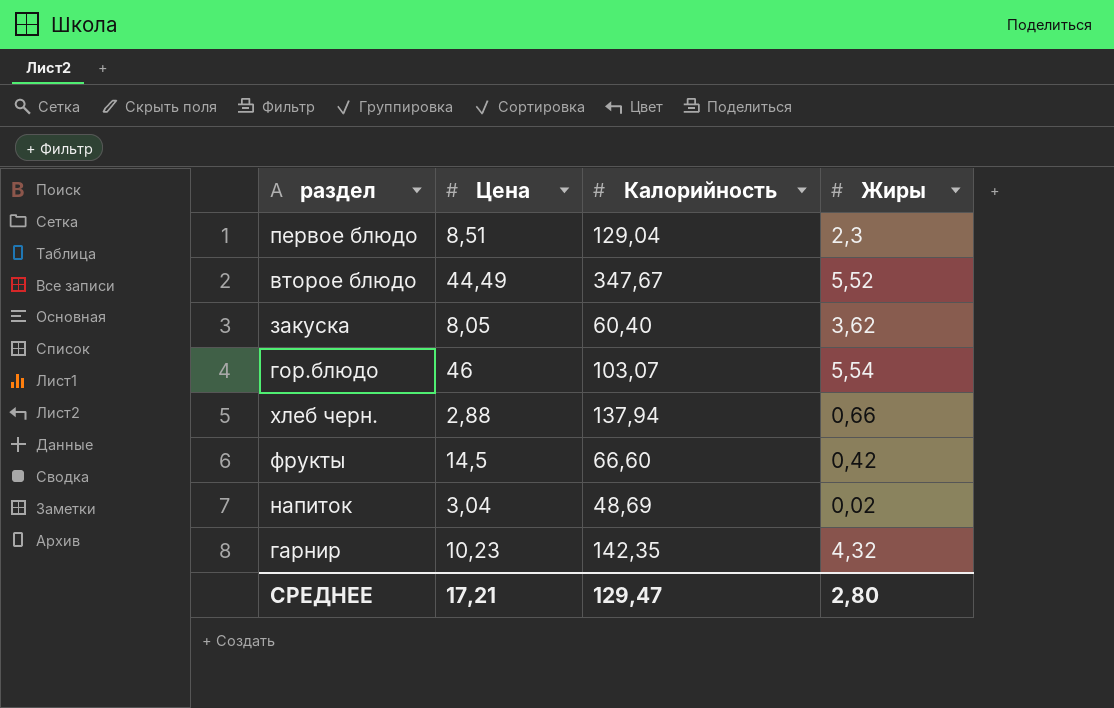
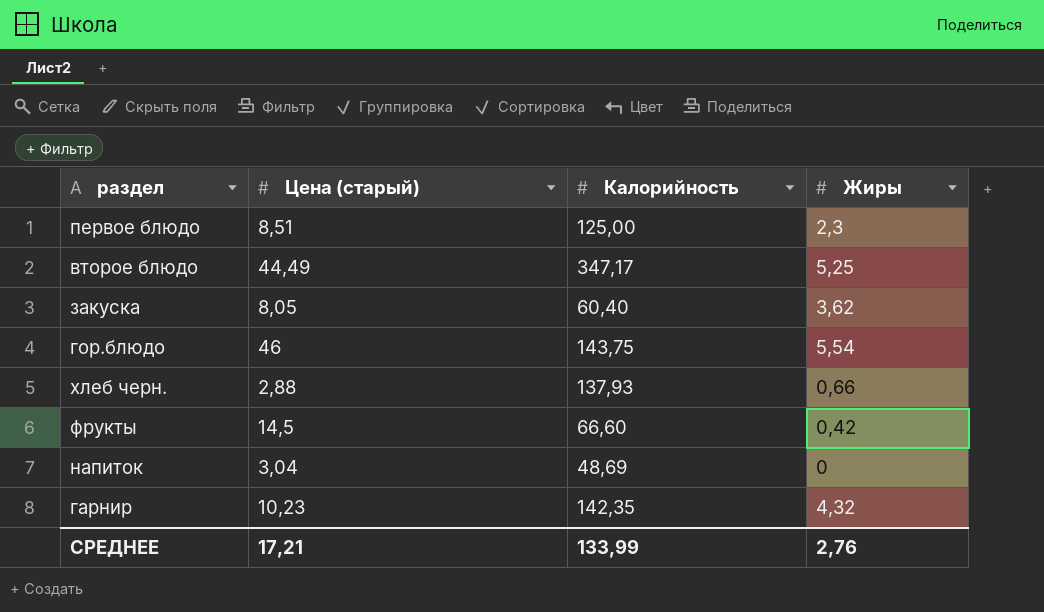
column name: Цена -> Цена (старый)
первое блюдо | Калорийность: 129,04 -> 125,00
второе блюдо | Калорийность: 347,67 -> 347,17
второе блюдо | Жиры: 5,52 -> 5,25
гор.блюдо | Калорийность: 103,07 -> 143,75
хлеб черн. | Калорийность: 137,94 -> 137,93
напиток | Жиры: 0,02 -> 0
СРЕДНЕЕ | Калорийность: 129,47 -> 133,99
СРЕДНЕЕ | Жиры: 2,80 -> 2,76

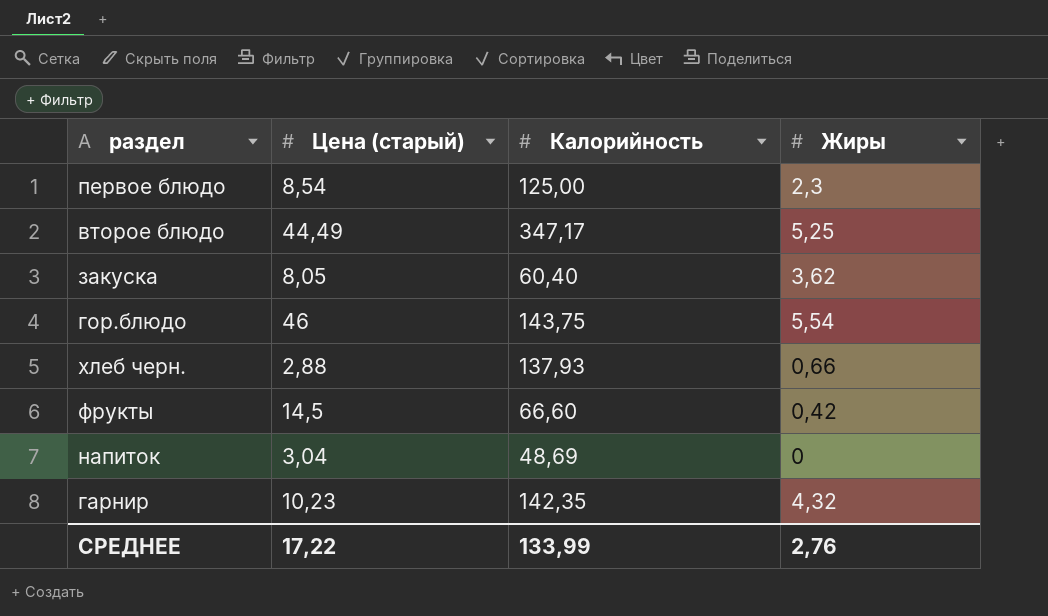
первое блюдо | Цена (старый): 8,51 -> 8,54
СРЕДНЕЕ | Цена (старый): 17,21 -> 17,22

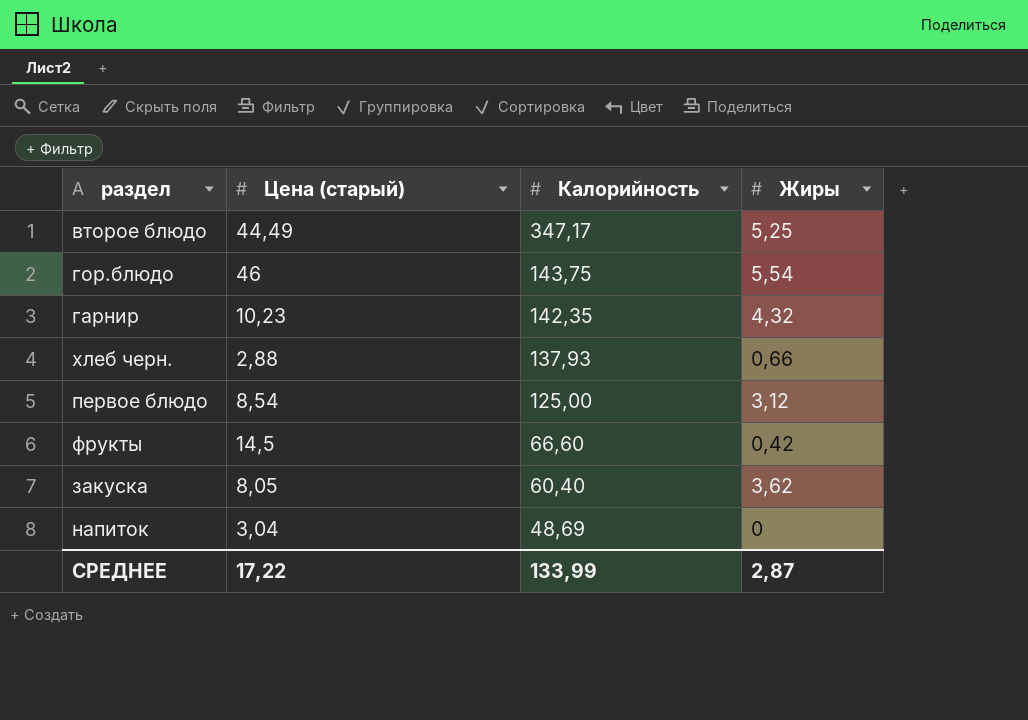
row order: none -> Калорийность descending
первое блюдо | Жиры: 2,3 -> 3,12
СРЕДНЕЕ | Жиры: 2,76 -> 2,87

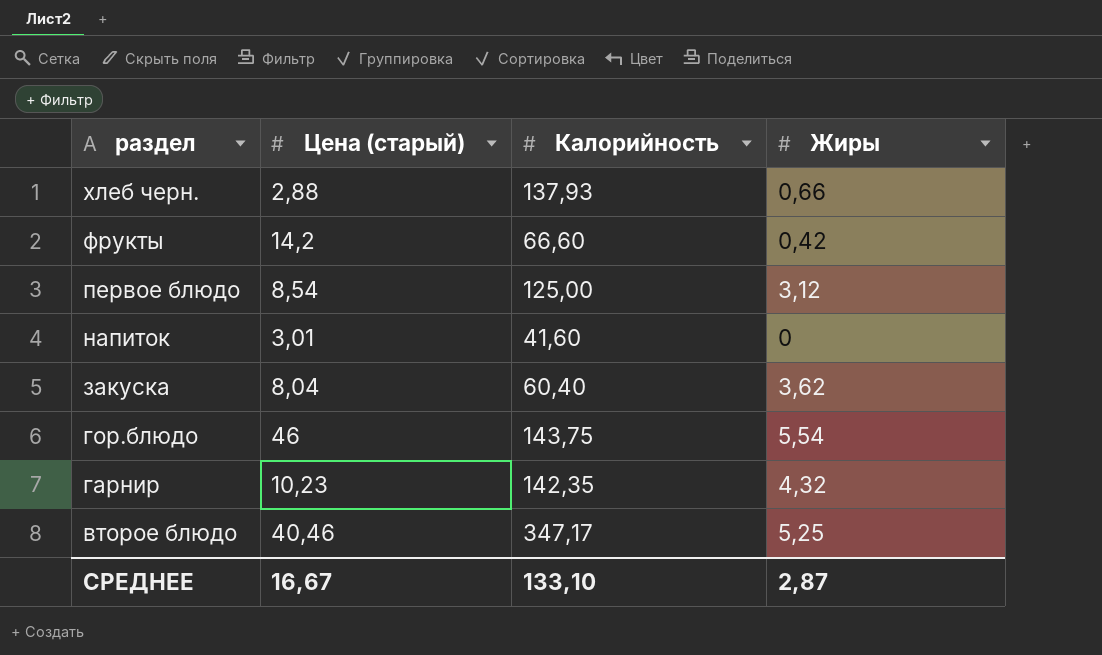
row order: Калорийность descending -> раздел descending
фрукты | Цена (старый): 14,5 -> 14,2
напиток | Цена (старый): 3,04 -> 3,01
напиток | Калорийность: 48,69 -> 41,60
закуска | Цена (старый): 8,05 -> 8,04
второе блюдо | Цена (старый): 44,49 -> 40,46
СРЕДНЕЕ | Цена (старый): 17,22 -> 16,67
СРЕДНЕЕ | Калорийность: 133,99 -> 133,10

